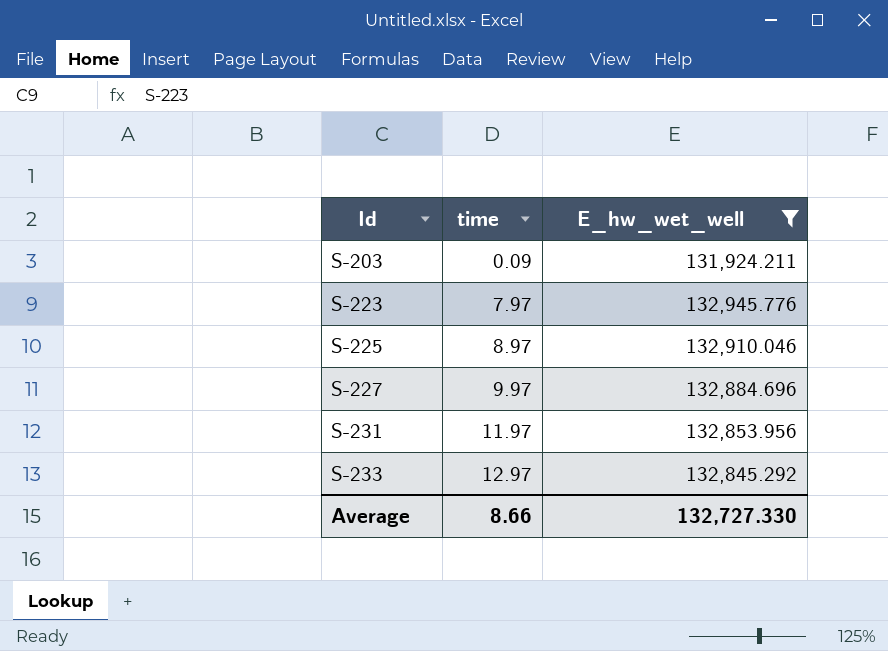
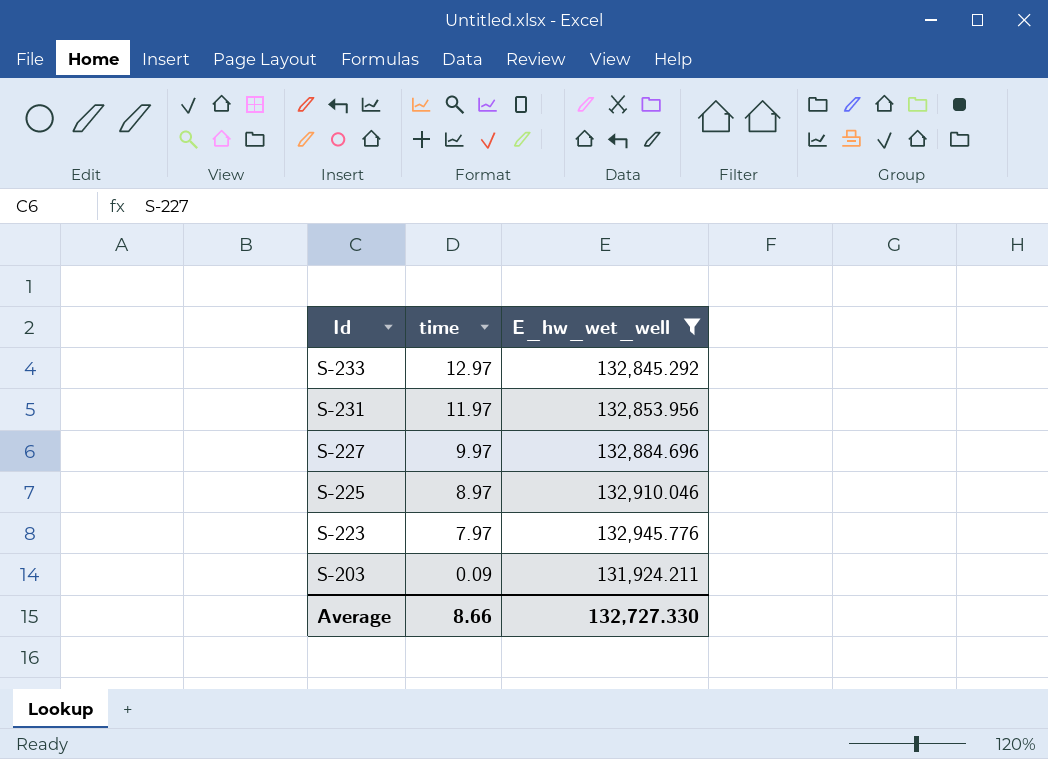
row order: Id ascending -> Id descending

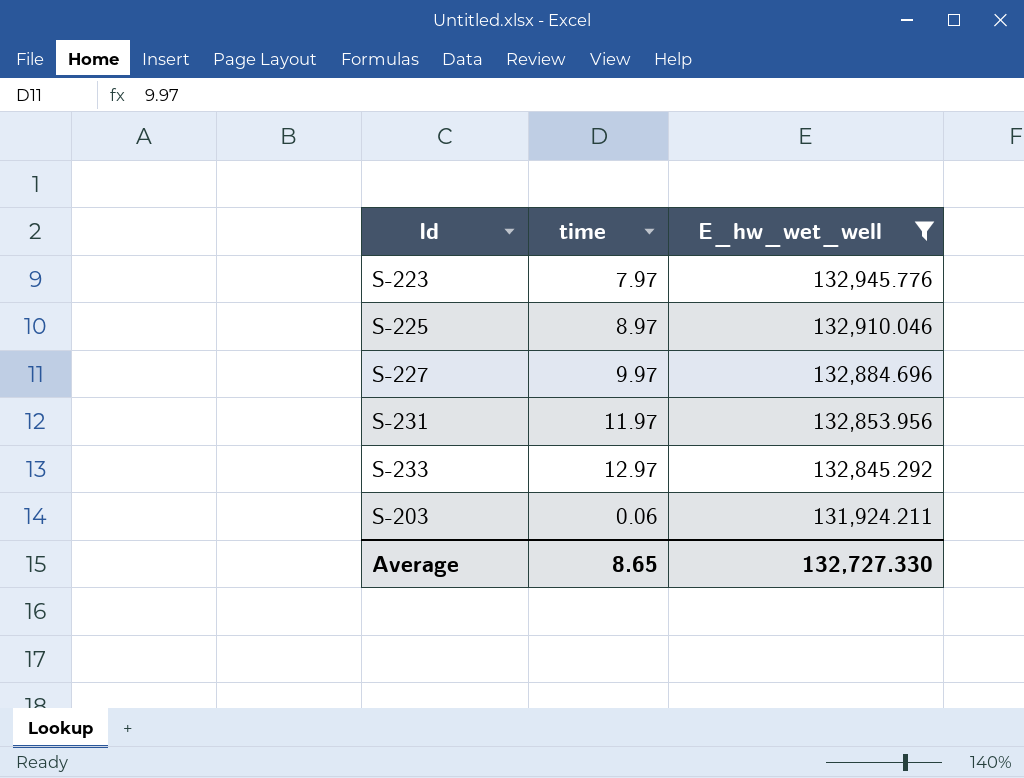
row order: Id descending -> E_hw_wet_well descending
S-203 | time: 0.09 -> 0.06
Average | time: 8.66 -> 8.65

